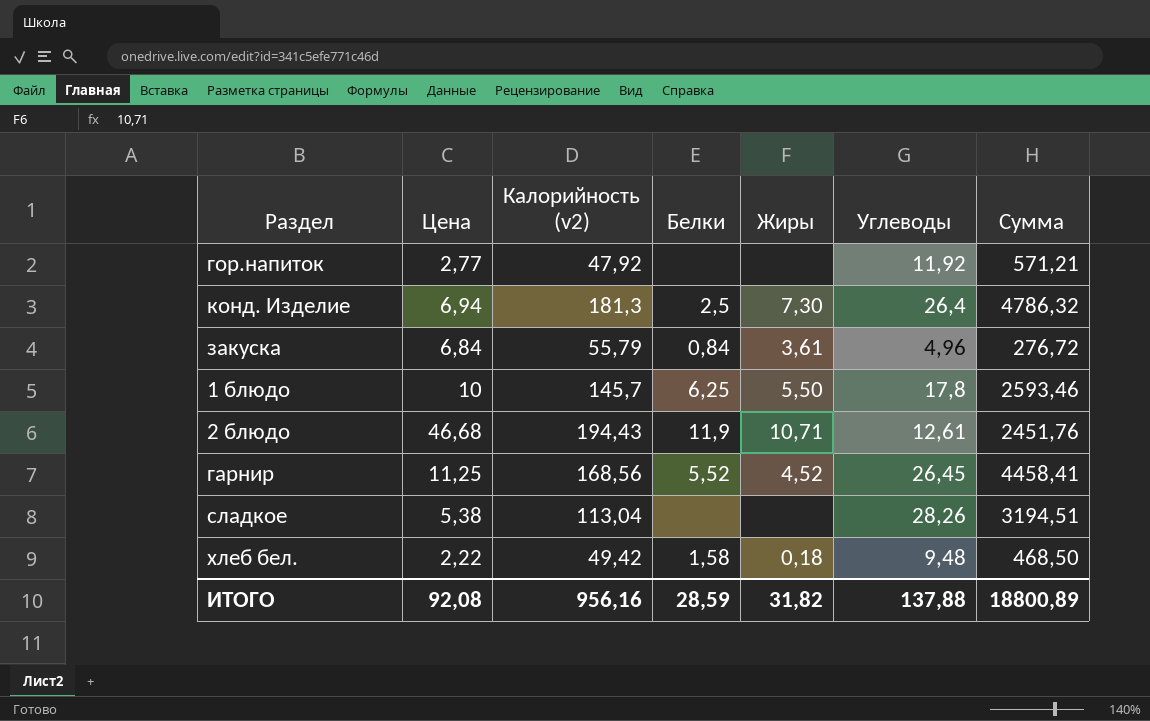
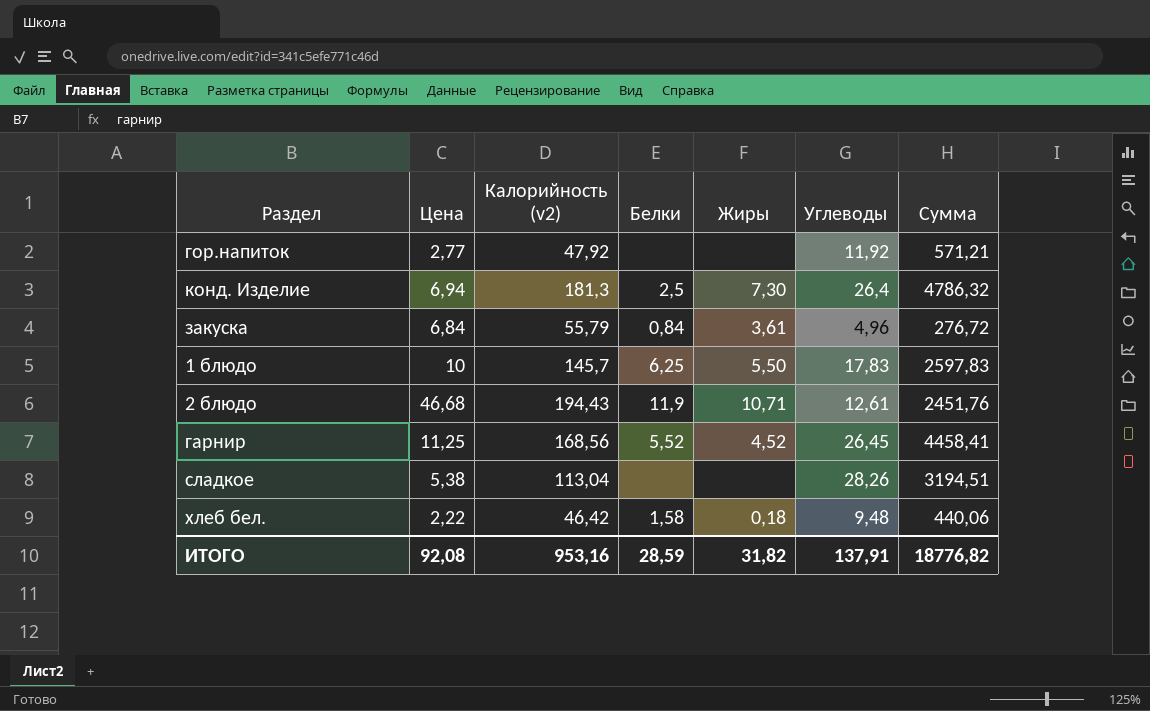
1 блюдо | Углеводы: 17,8 -> 17,83
1 блюдо | Сумма: 2593,46 -> 2597,83
хлеб бел. | Калорийность (v2): 49,42 -> 46,42
хлеб бел. | Сумма: 468,50 -> 440,06
ИТОГО | Калорийность (v2): 956,16 -> 953,16
ИТОГО | Углеводы: 137,88 -> 137,91
ИТОГО | Сумма: 18800,89 -> 18776,82

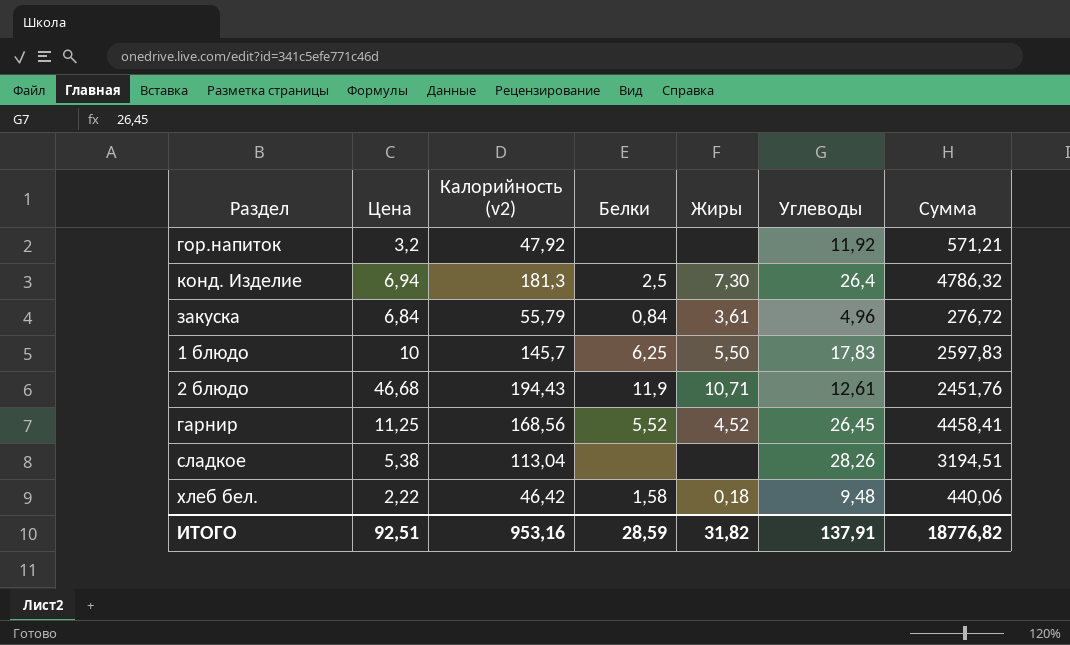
гор.напиток | Цена: 2,77 -> 3,2
ИТОГО | Цена: 92,08 -> 92,51

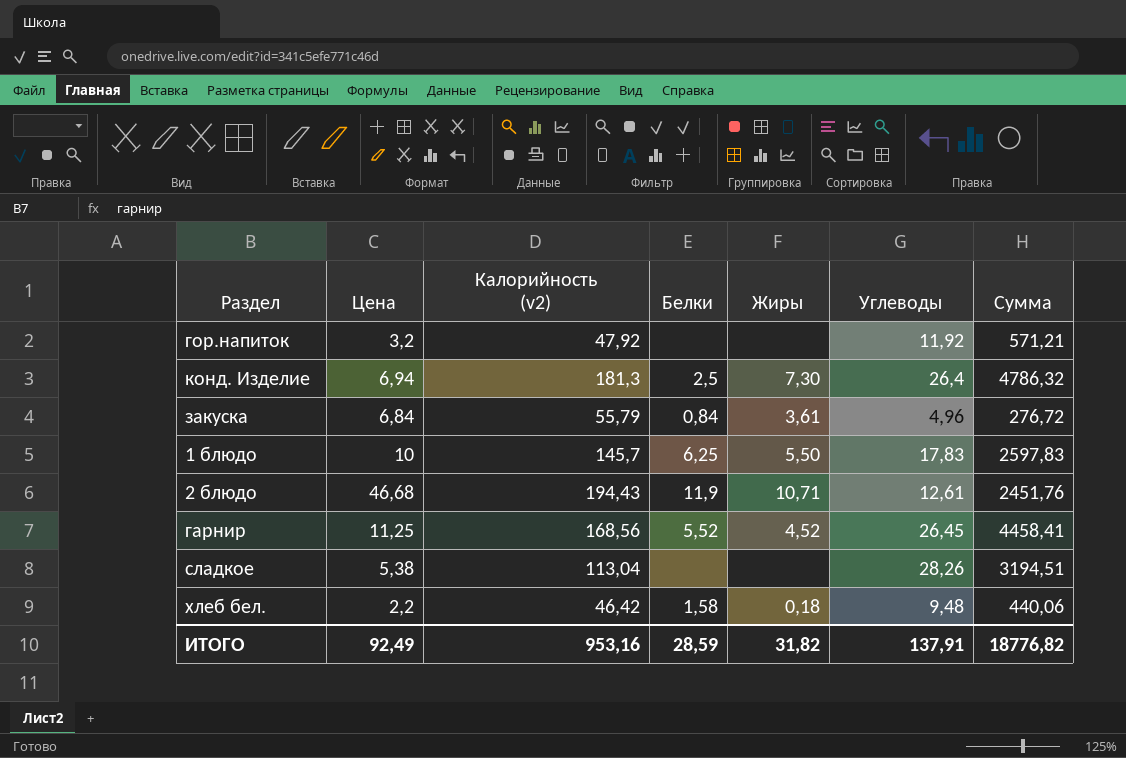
хлеб бел. | Цена: 2,22 -> 2,2
ИТОГО | Цена: 92,51 -> 92,49

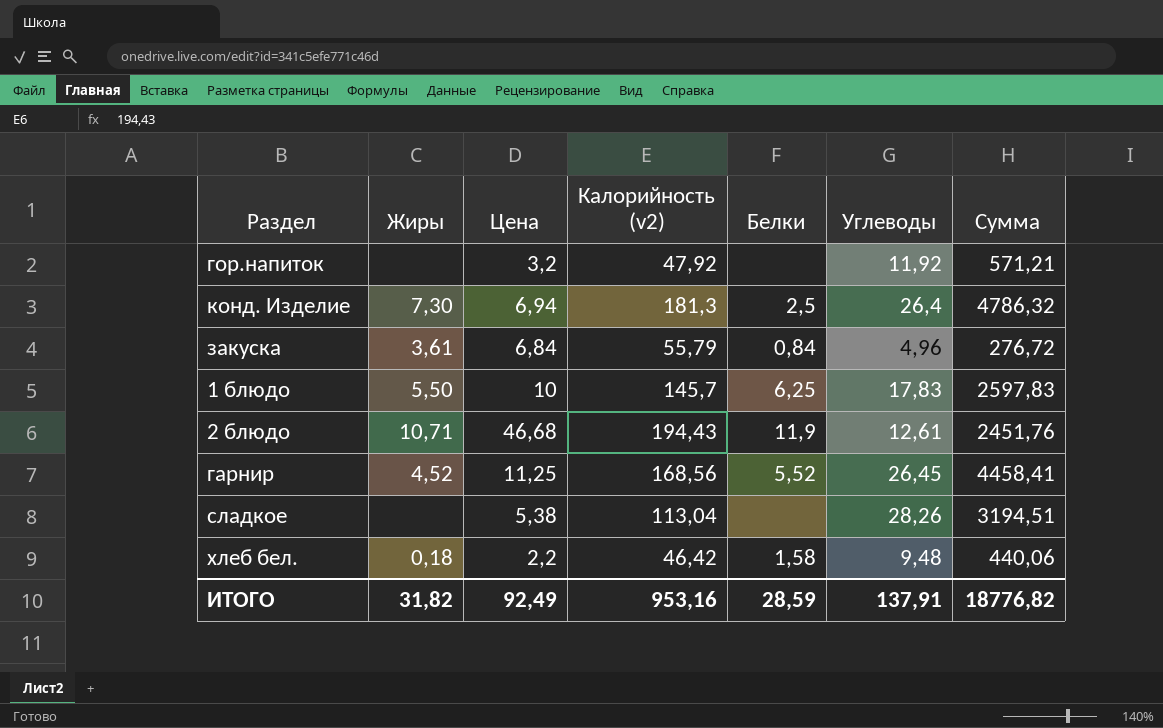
column Жиры | position: 5 -> 2

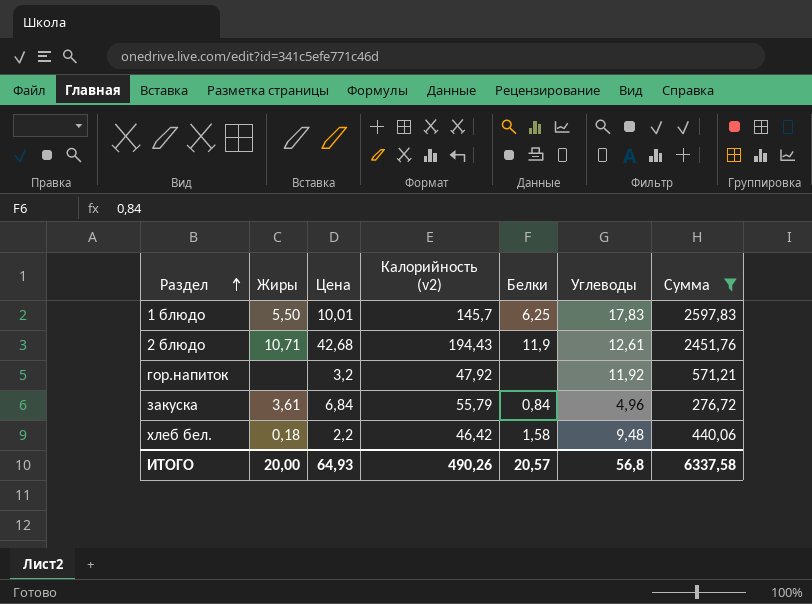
filter: none -> Сумма <= 2597,83
row order: none -> Раздел ascending
1 блюдо | Цена: 10 -> 10,01
2 блюдо | Цена: 46,68 -> 42,68
ИТОГО | Жиры: 31,82 -> 20,00
ИТОГО | Цена: 92,49 -> 64,93
ИТОГО | Калорийность (v2): 953,16 -> 490,26
ИТОГО | Белки: 28,59 -> 20,57
ИТОГО | Углеводы: 137,91 -> 56,8
ИТОГО | Сумма: 18776,82 -> 6337,58

